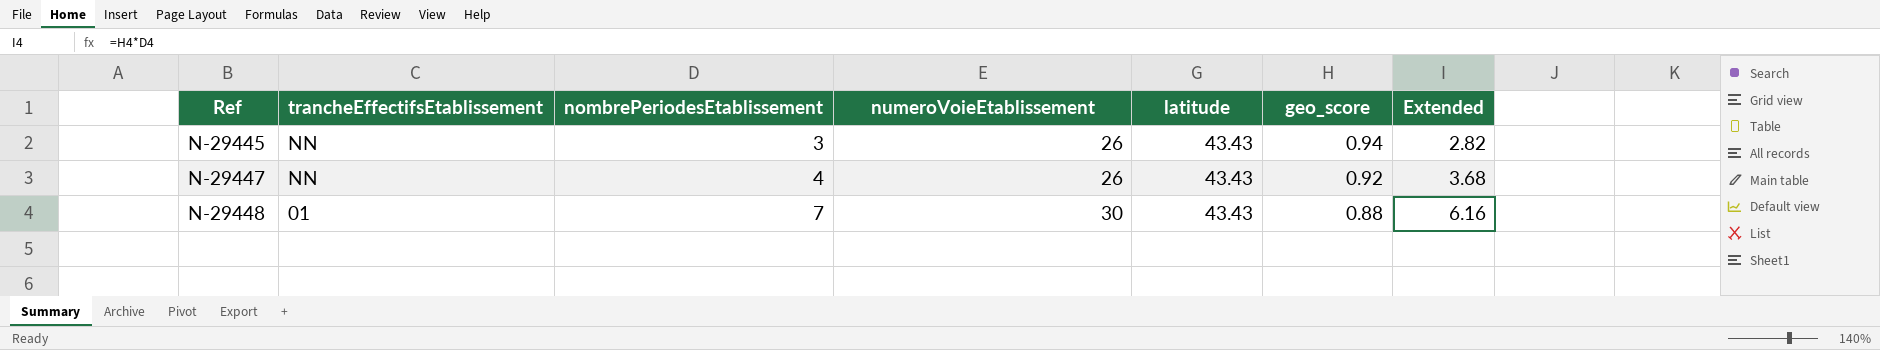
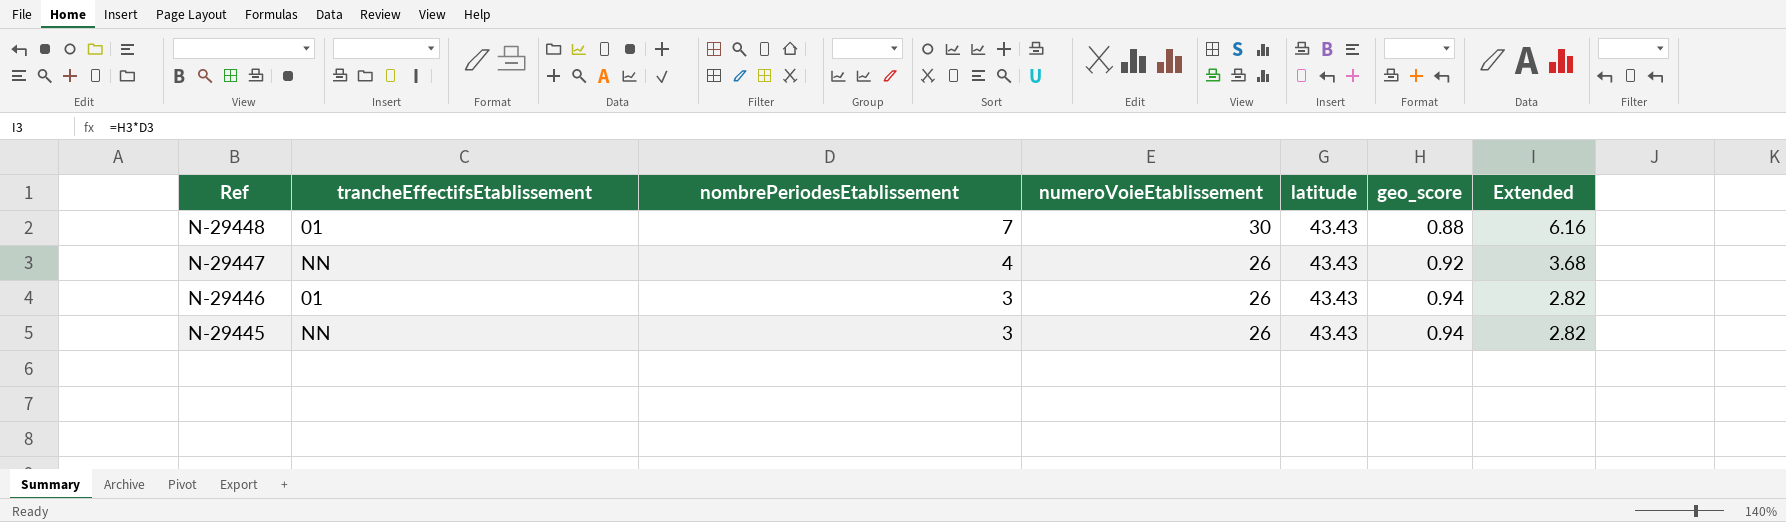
row order: Ref ascending -> Ref descending
row N-29446: none -> 01 | 3 | 26 | 43.43 | 0.94 | 2.82

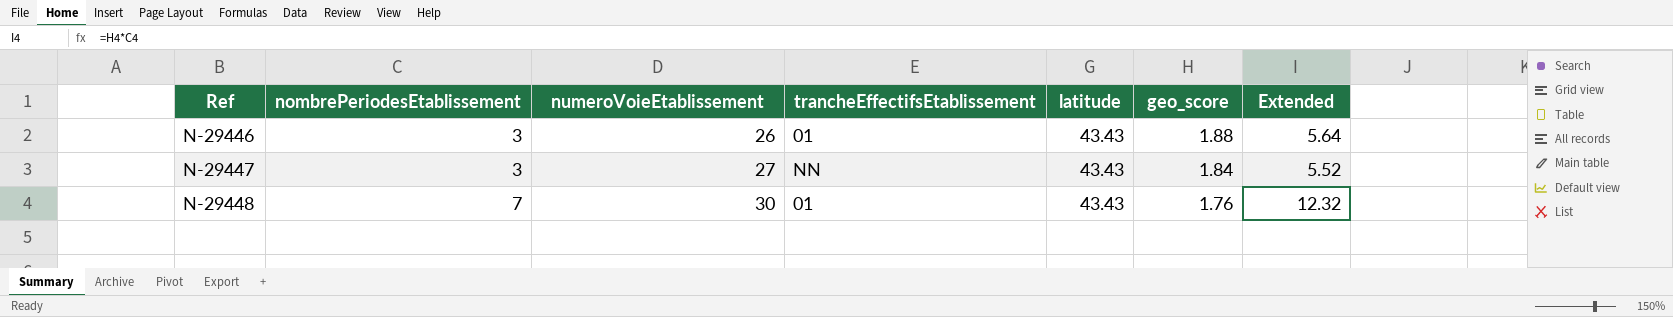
row order: Ref descending -> Ref ascending
column trancheEffectifsEtablissement | position: 2 -> 4
row N-29445: NN | 3 | 26 | 43.43 | 0.94 | 2.82 -> none
N-29446 | geo_score: 0.94 -> 1.88
N-29446 | Extended: 2.82 -> 5.64
N-29447 | nombrePeriodesEtablissement: 4 -> 3
N-29447 | numeroVoieEtablissement: 26 -> 27
N-29447 | geo_score: 0.92 -> 1.84
N-29447 | Extended: 3.68 -> 5.52
N-29448 | geo_score: 0.88 -> 1.76
N-29448 | Extended: 6.16 -> 12.32

